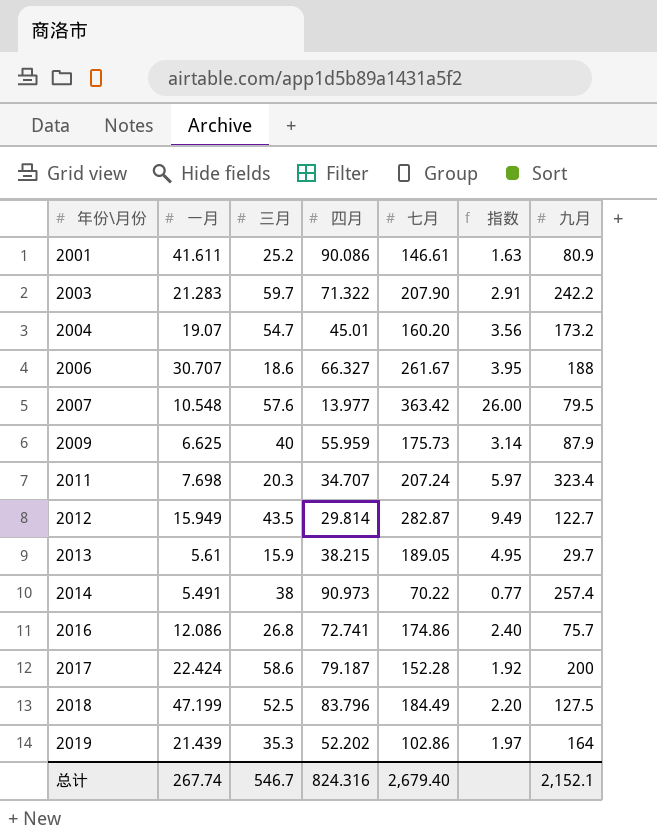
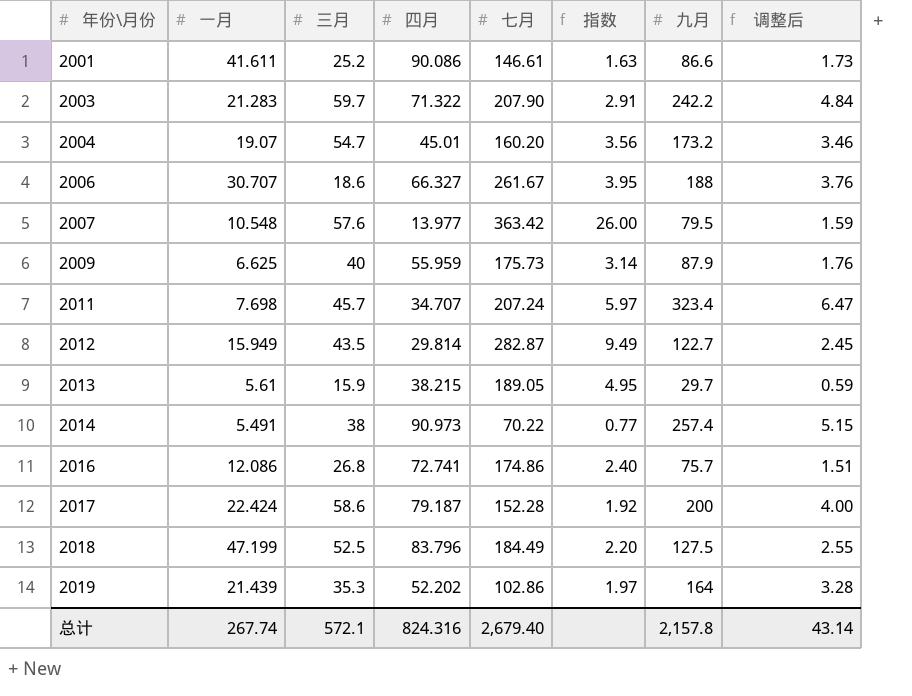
column 调整后 | formula: none -> [九月] * 0.02
2001 | 九月: 80.9 -> 86.6
2011 | 三月: 20.3 -> 45.7
总计 | 三月: 546.7 -> 572.1
总计 | 九月: 2,152.1 -> 2,157.8

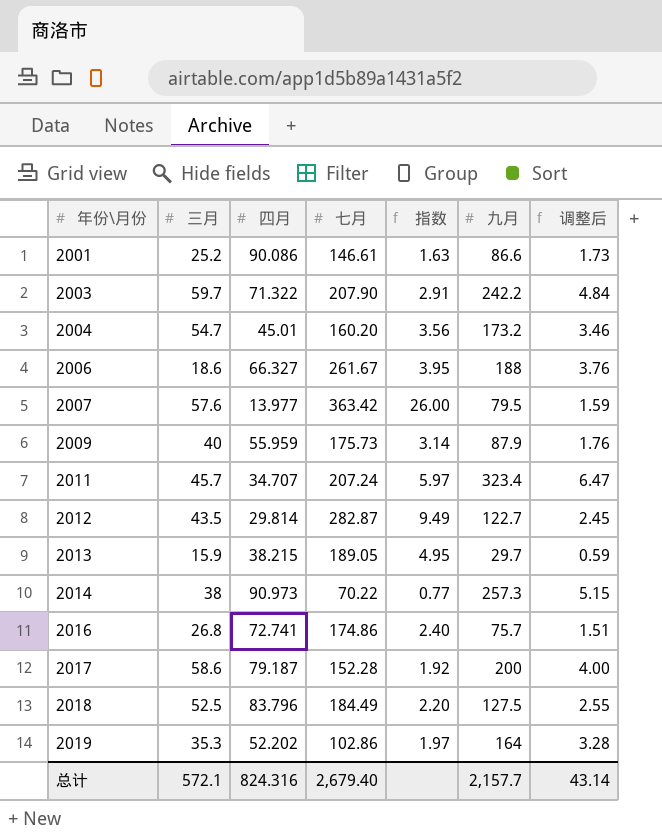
column 一月 | position: 2 -> none
2014 | 九月: 257.4 -> 257.3
总计 | 九月: 2,157.8 -> 2,157.7

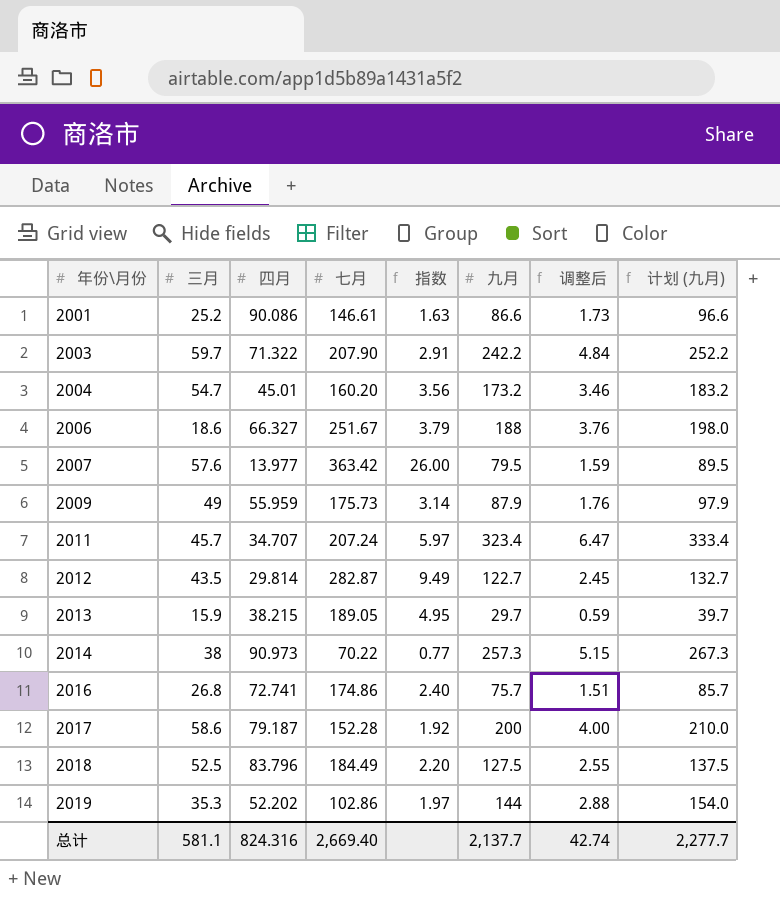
column 计划 (九月) | formula: none -> [九月] + 10
2006 | 七月: 261.67 -> 251.67
2006 | 指数: 3.95 -> 3.79
2009 | 三月: 40 -> 49
2019 | 九月: 164 -> 144
2019 | 调整后: 3.28 -> 2.88
总计 | 三月: 572.1 -> 581.1
总计 | 七月: 2,679.40 -> 2,669.40
总计 | 九月: 2,157.7 -> 2,137.7
总计 | 调整后: 43.14 -> 42.74

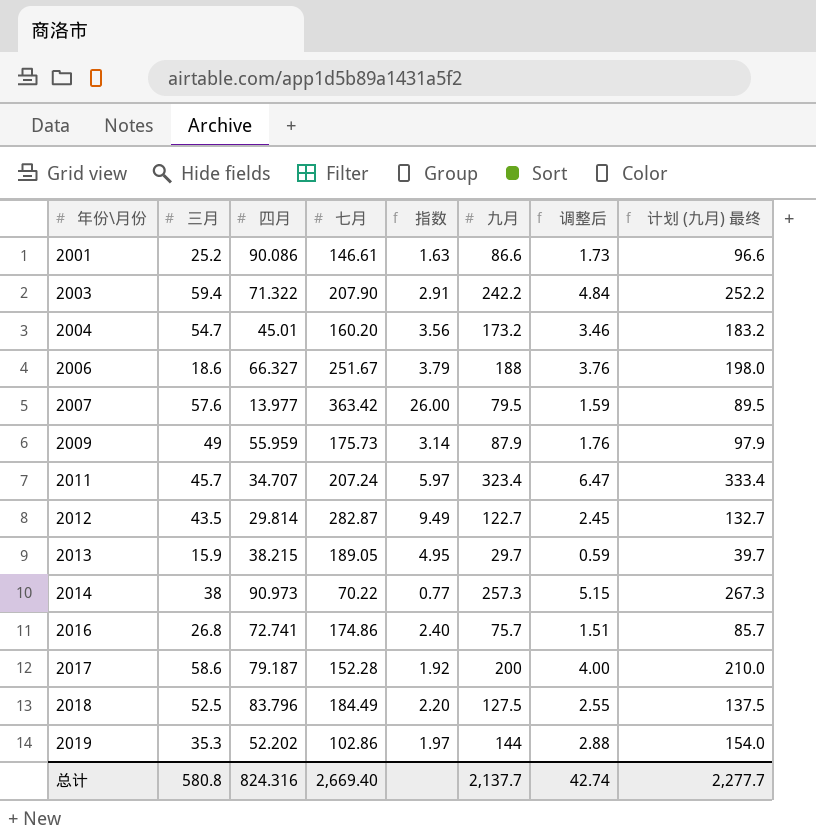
column name: 计划 (九月) -> 计划 (九月) 最终
2003 | 三月: 59.7 -> 59.4
总计 | 三月: 581.1 -> 580.8

